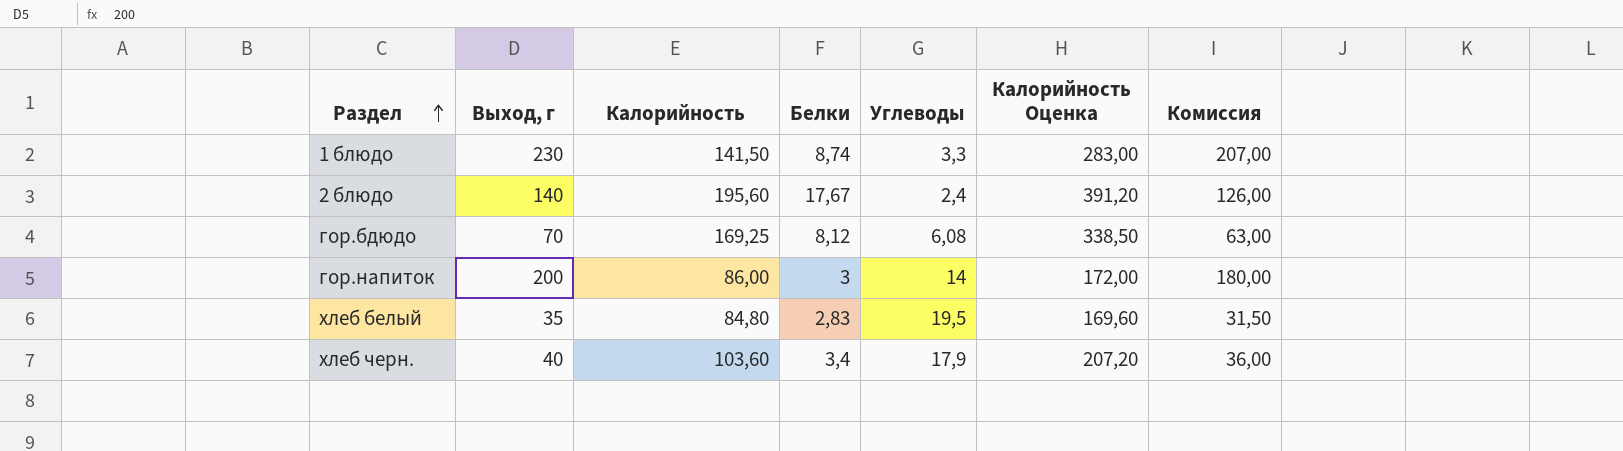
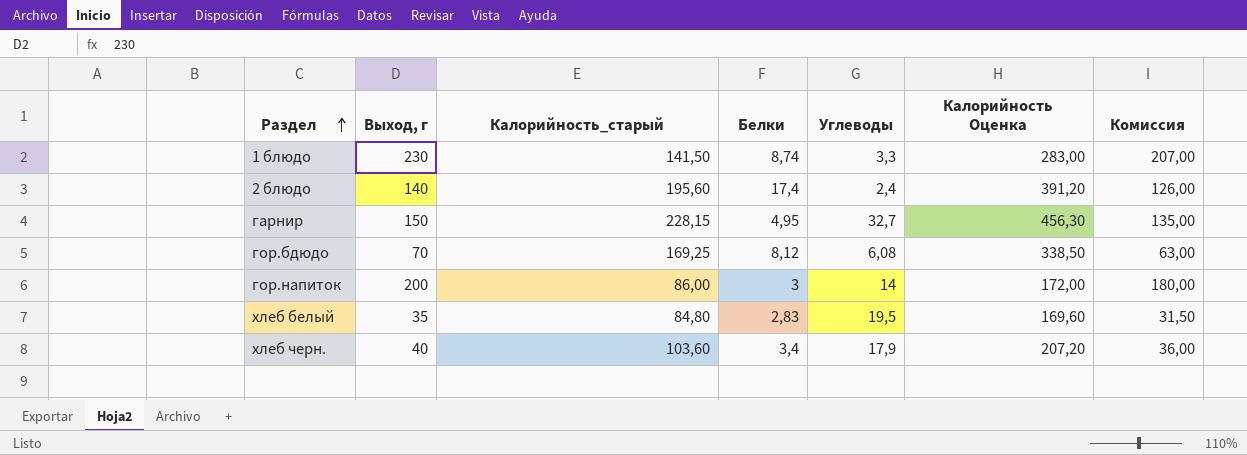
column name: Калорийность -> Калорийность_старый
2 блюдо | Белки: 17,67 -> 17,4
row гарнир: none -> 150 | 228,15 | 4,95 | 32,7 | 456,30 | 135,00

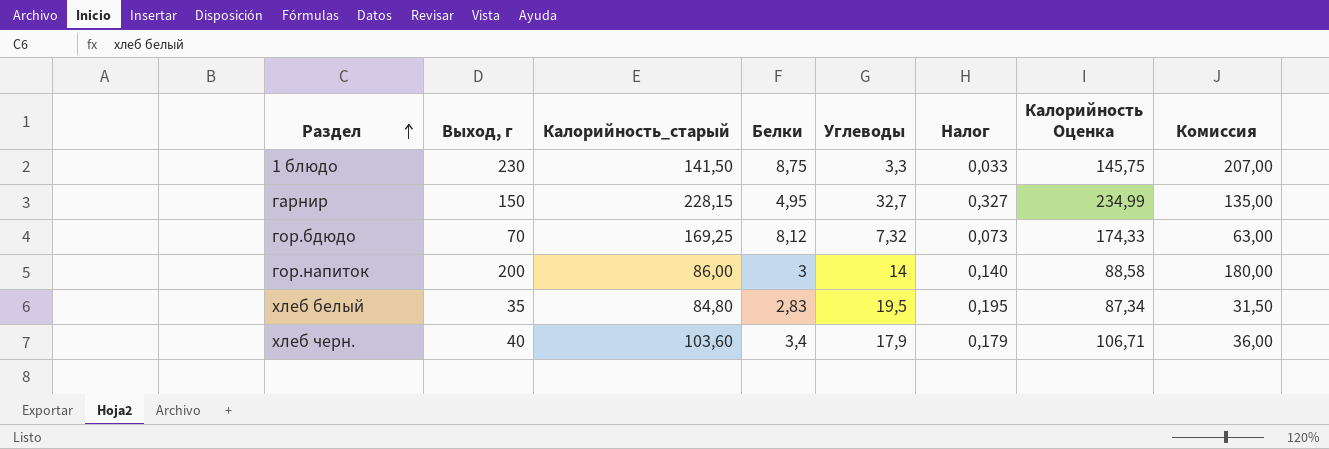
column Налог | formula: none -> [Углеводы] * 0,01
column Калорийность Оценка | formula: [Калорийность_старый] * 2 -> [Калорийность_старый] * 1,03
row 2 блюдо: 140 | 195,60 | 17,4 | 2,4 | 391,20 | 126,00 -> none
1 блюдо | Белки: 8,74 -> 8,75
гор.бдюдо | Углеводы: 6,08 -> 7,32

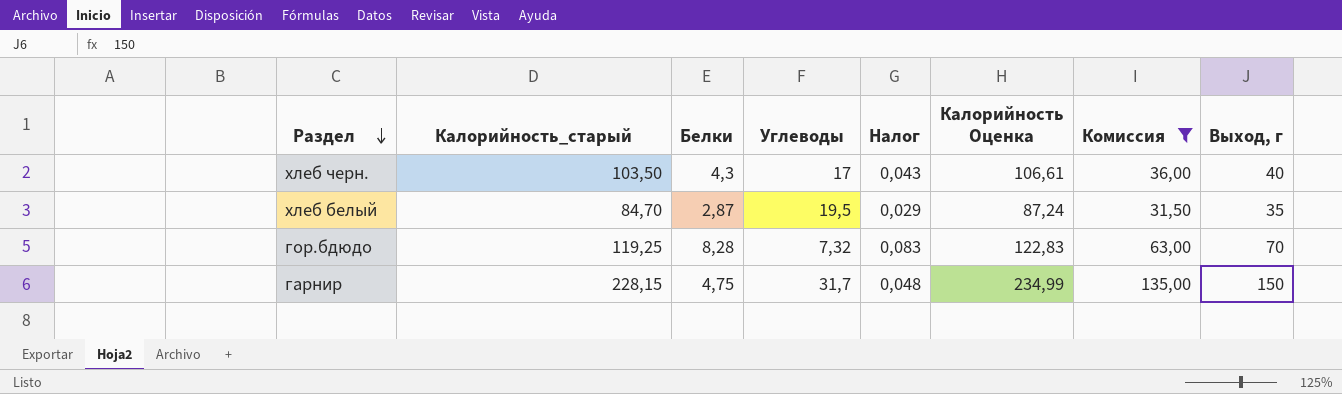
filter: none -> Комиссия <= 135,00
row order: Раздел ascending -> Раздел descending
column Налог | formula: [Углеводы] * 0,01 -> [Белки] * 0,01
column Выход, г | position: 2 -> 8
хлеб черн. | Калорийность_старый: 103,60 -> 103,50
хлеб черн. | Белки: 3,4 -> 4,3
хлеб черн. | Углеводы: 17,9 -> 17
хлеб черн. | Калорийность Оценка: 106,71 -> 106,61
хлеб белый | Калорийность_старый: 84,80 -> 84,70
хлеб белый | Белки: 2,83 -> 2,87
хлеб белый | Калорийность Оценка: 87,34 -> 87,24
гор.бдюдо | Калорийность_старый: 169,25 -> 119,25
гор.бдюдо | Белки: 8,12 -> 8,28
гор.бдюдо | Калорийность Оценка: 174,33 -> 122,83
гарнир | Белки: 4,95 -> 4,75
гарнир | Углеводы: 32,7 -> 31,7

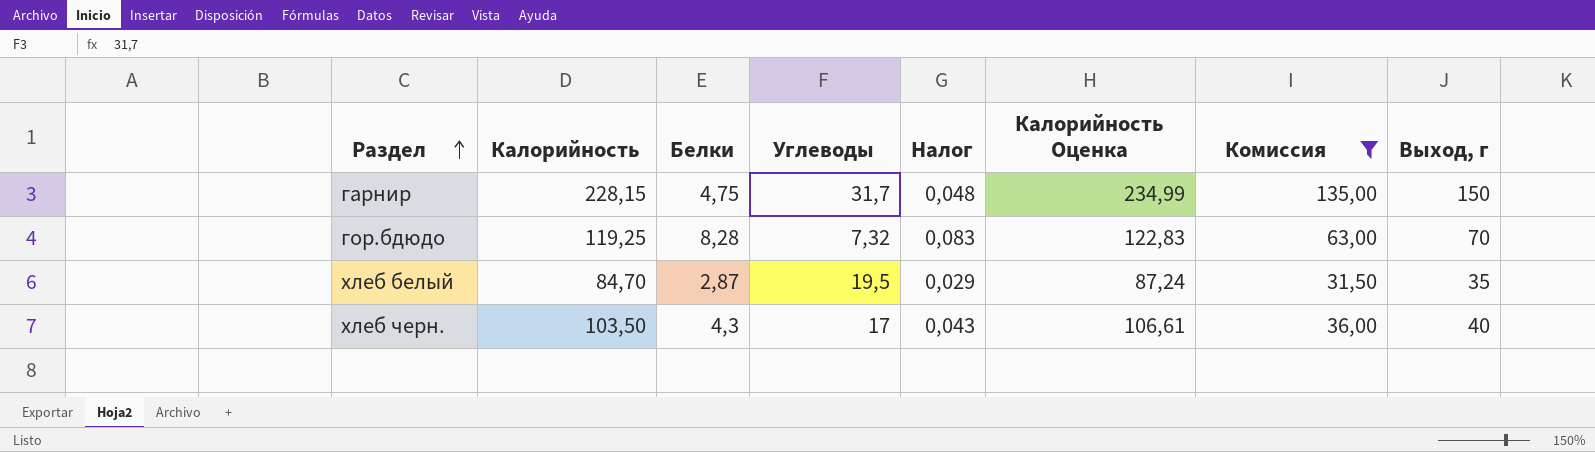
row order: Раздел descending -> Раздел ascending
column name: Калорийность_старый -> Калорийность

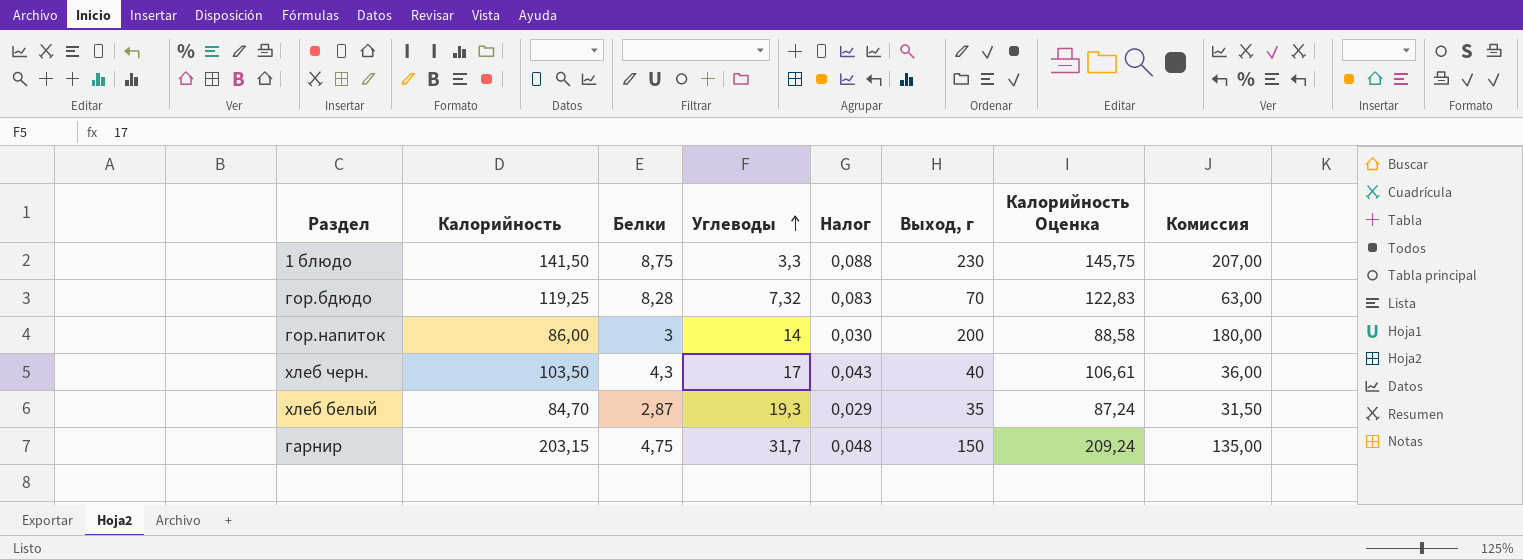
filter: Комиссия <= 135,00 -> none
row order: Раздел ascending -> Углеводы ascending
column Выход, г | position: 8 -> 6
хлеб белый | Углеводы: 19,5 -> 19,3
гарнир | Калорийность: 228,15 -> 203,15
гарнир | Калорийность Оценка: 234,99 -> 209,24

